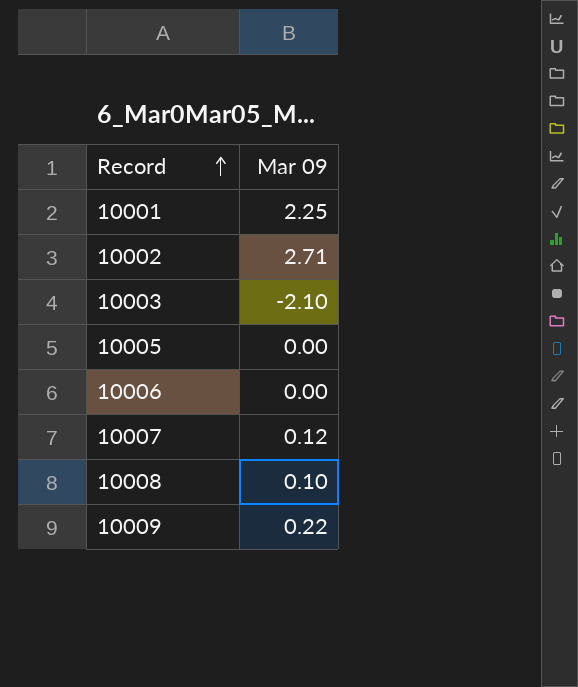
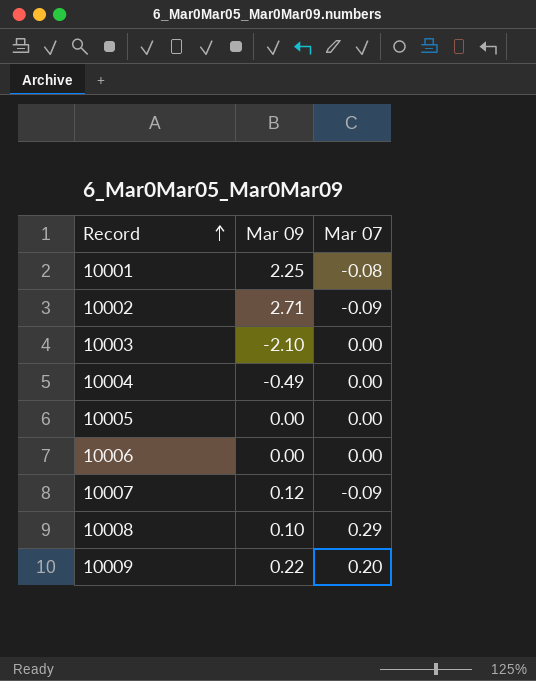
column Mar 07 | position: none -> 3
row 10004: none -> -0.49 | 0.00

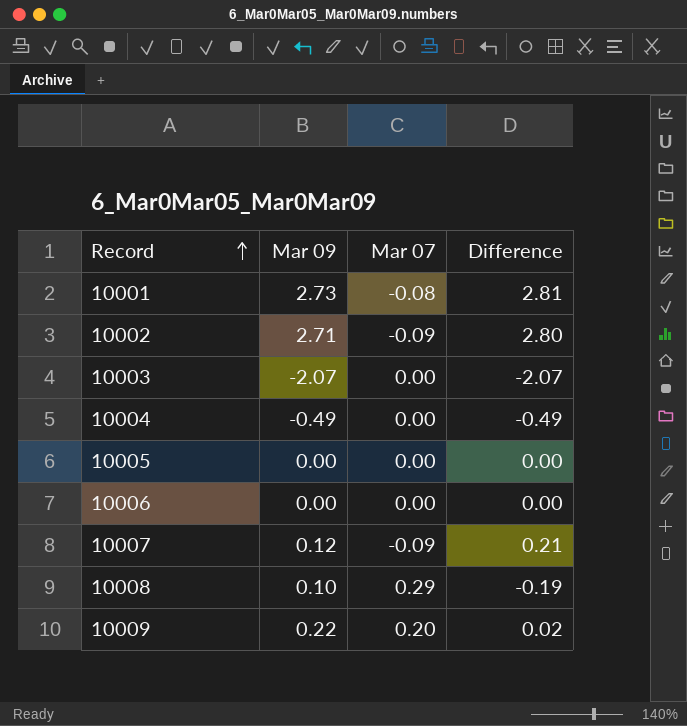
column Difference | formula: none -> [Mar 09] - [Mar 07]
10001 | Mar 09: 2.25 -> 2.73
10003 | Mar 09: -2.10 -> -2.07

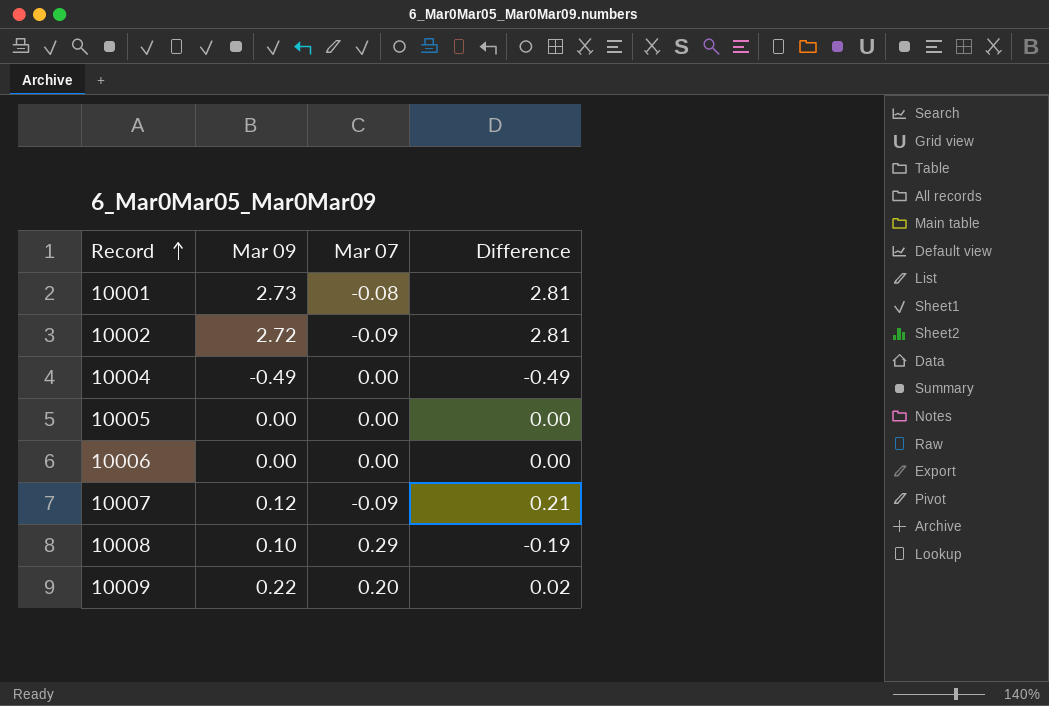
row 10003: -2.07 | 0.00 | -2.07 -> none
10002 | Mar 09: 2.71 -> 2.72
10002 | Difference: 2.80 -> 2.81

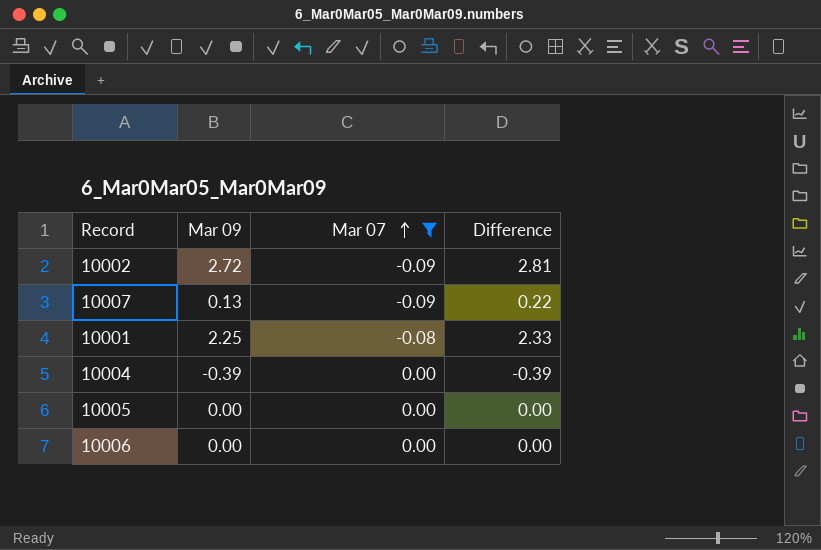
filter: none -> Mar 07 <= 0.00
row order: Record ascending -> Mar 07 ascending
10007 | Mar 09: 0.12 -> 0.13
10007 | Difference: 0.21 -> 0.22
10001 | Mar 09: 2.73 -> 2.25
10001 | Difference: 2.81 -> 2.33
10004 | Mar 09: -0.49 -> -0.39
10004 | Difference: -0.49 -> -0.39

